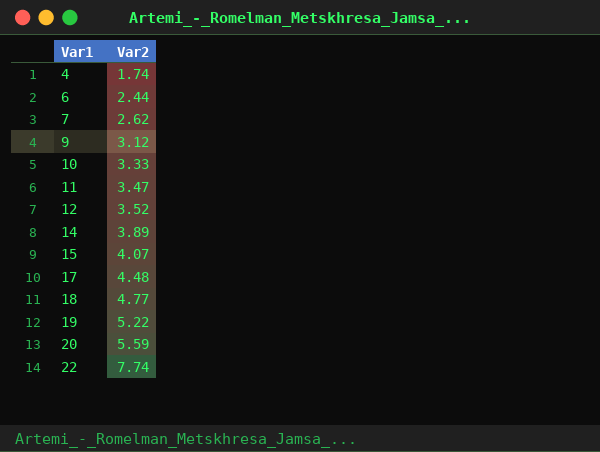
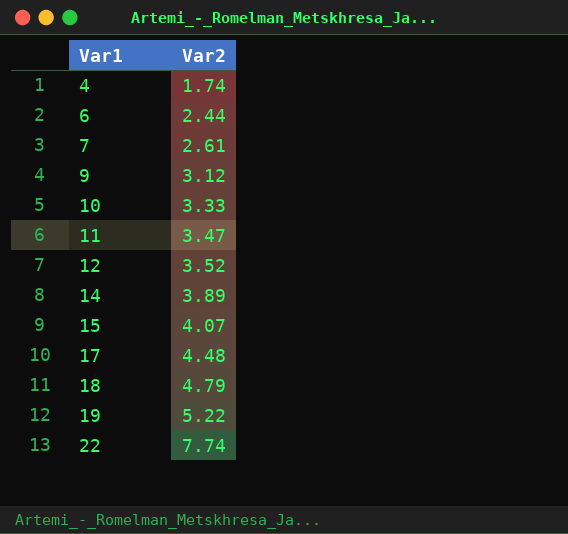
row 20: 5.59 -> none
7 | Var2: 2.62 -> 2.61
18 | Var2: 4.77 -> 4.79

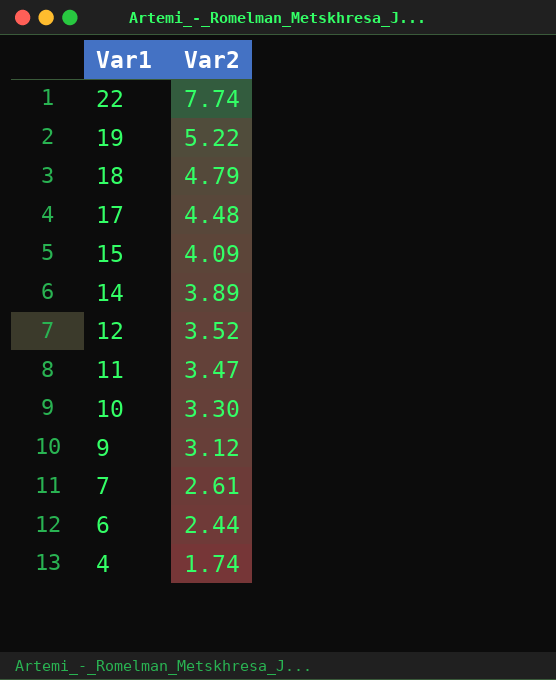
row order: Var1 ascending -> Var1 descending
15 | Var2: 4.07 -> 4.09
10 | Var2: 3.33 -> 3.30

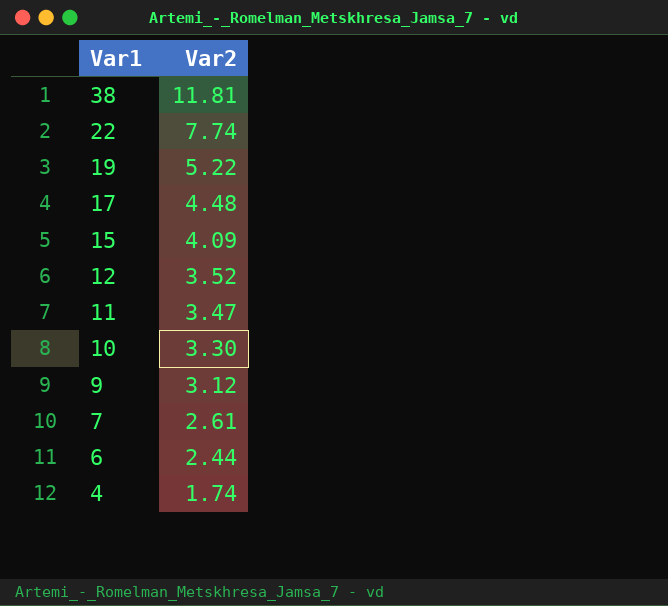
row 18: 4.79 -> none
row 14: 3.89 -> none
row 38: none -> 11.81

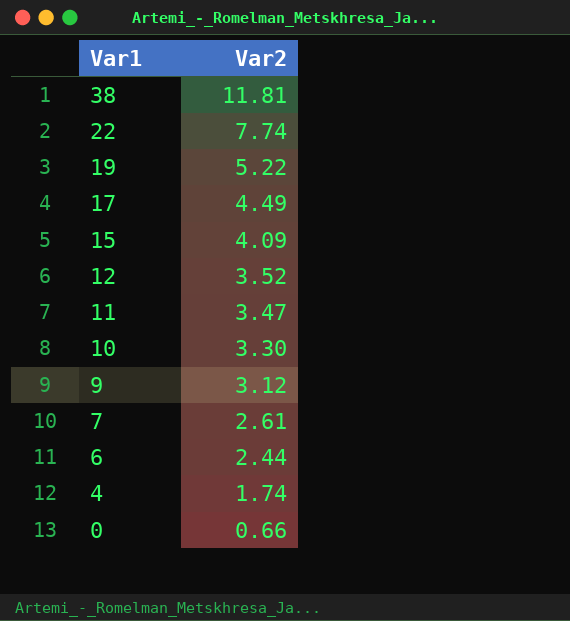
17 | Var2: 4.48 -> 4.49
row 0: none -> 0.66

